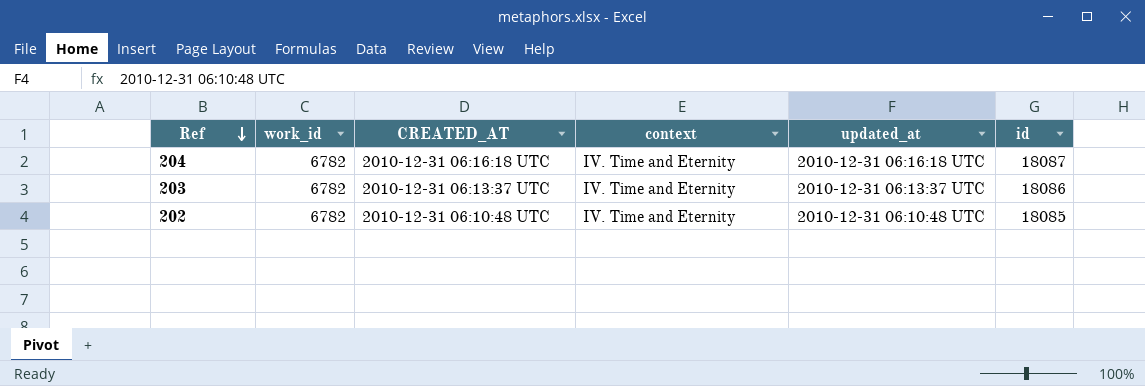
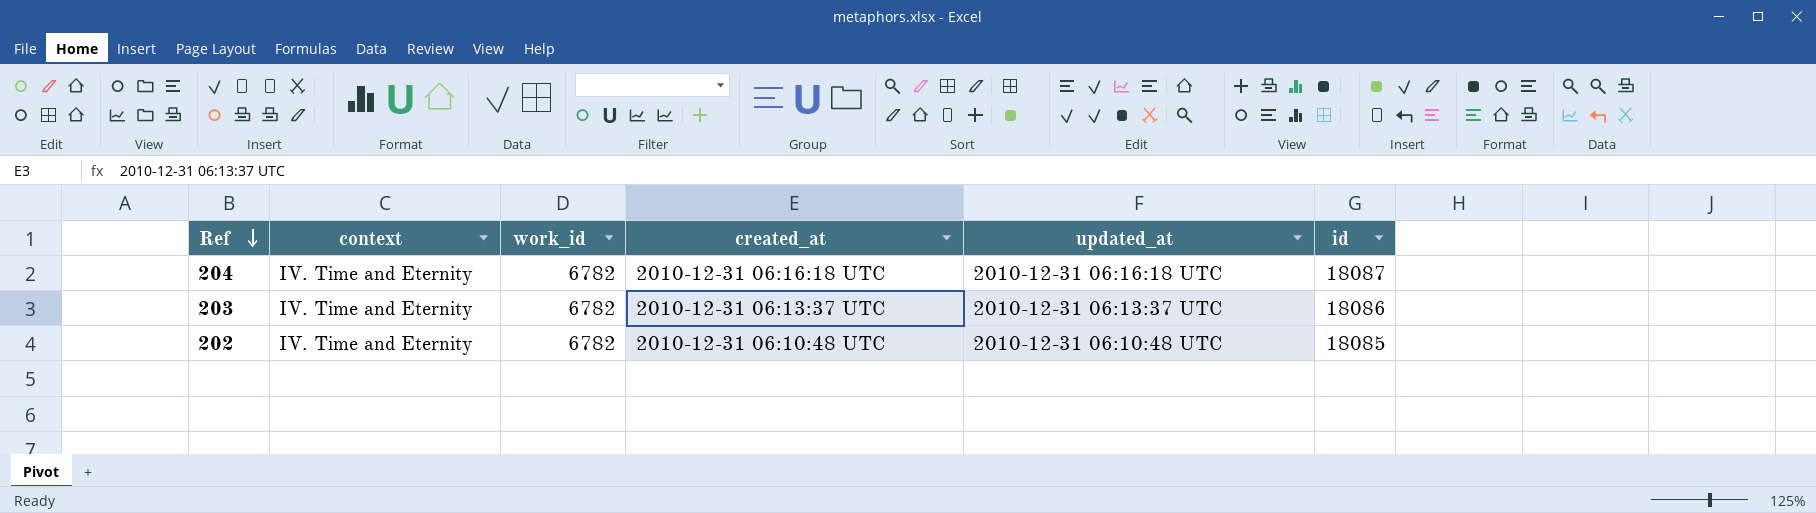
column context | position: 4 -> 2
column name: CREATED_AT -> created_at

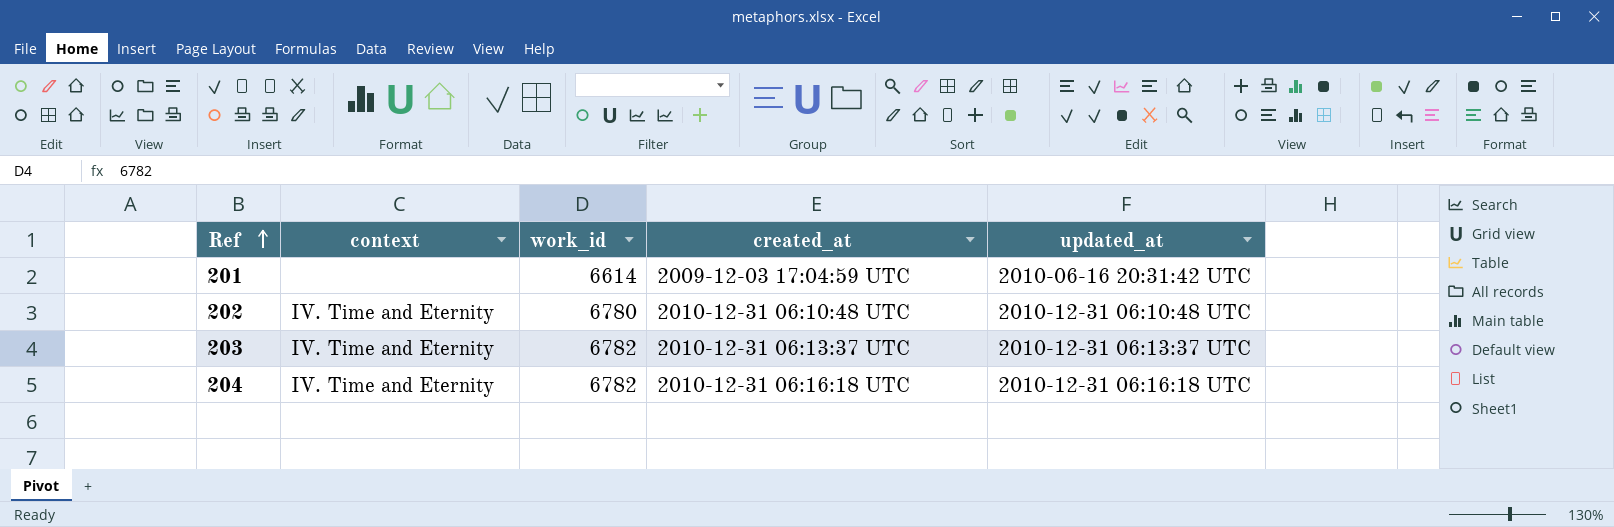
row order: Ref descending -> Ref ascending
column id | position: 6 -> none
row 201: none -> none | 6614 | 2009-12-03 17:04:59 UTC | 2010-06-16 20:31:42 UTC
202 | work_id: 6782 -> 6780

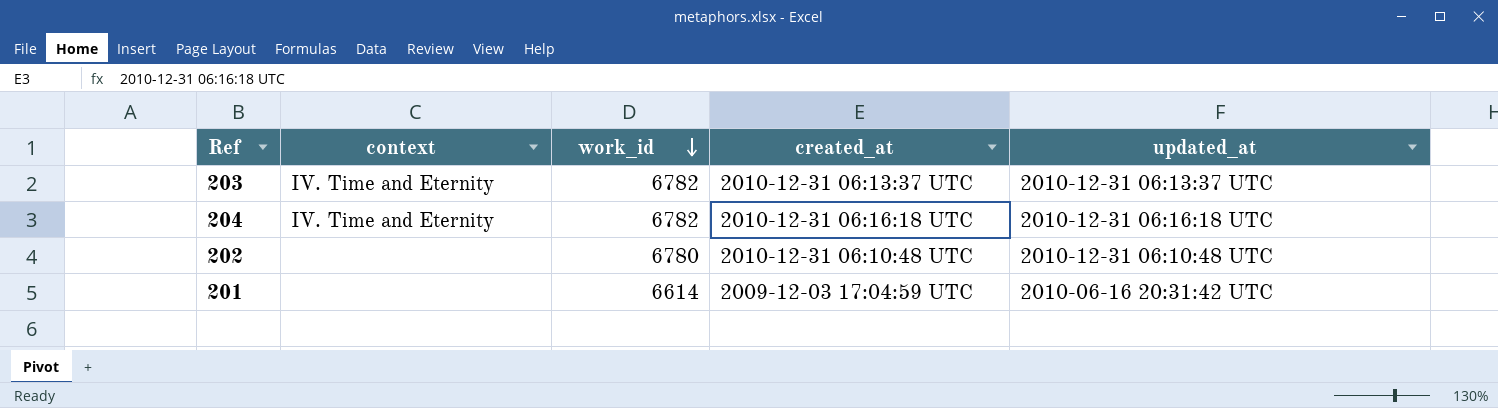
row order: Ref ascending -> work_id descending
202 | context: IV. Time and Eternity -> none

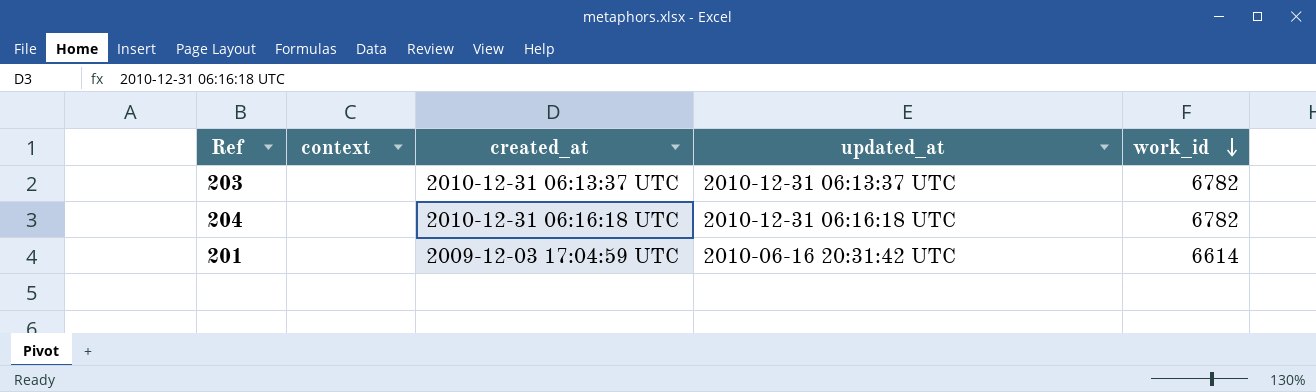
column work_id | position: 3 -> 5
row 202: none | 6780 | 2010-12-31 06:10:48 UTC | 2010-12-31 06:10:48 UTC -> none
203 | context: IV. Time and Eternity -> none
204 | context: IV. Time and Eternity -> none

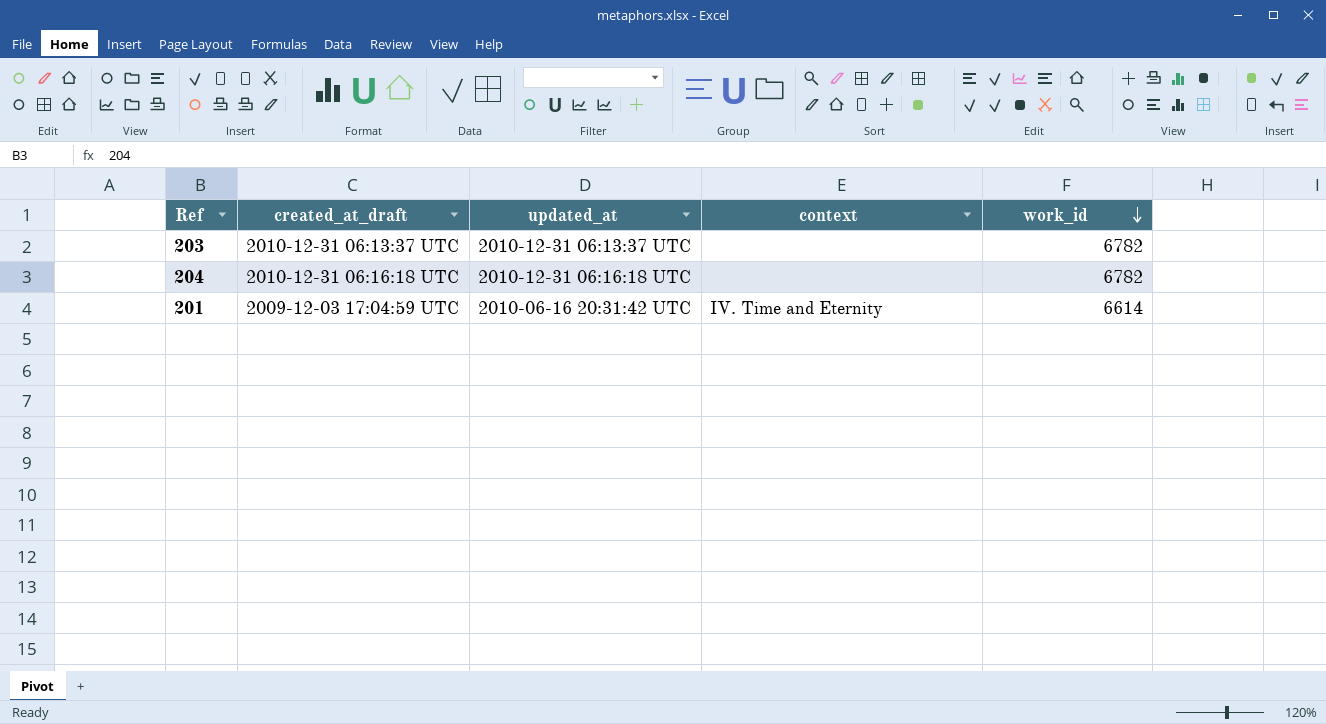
column name: created_at -> created_at_draft
column context | position: 2 -> 4
201 | context: none -> IV. Time and Eternity

